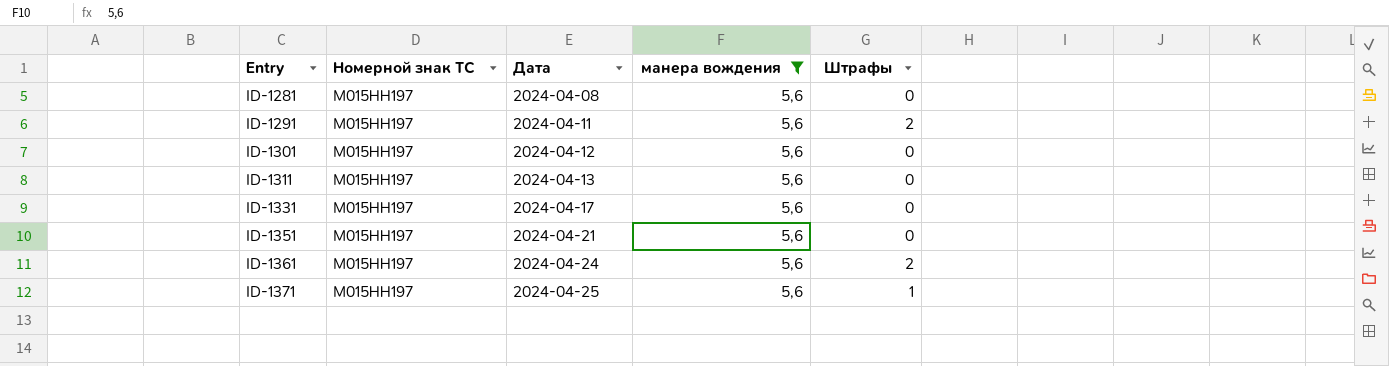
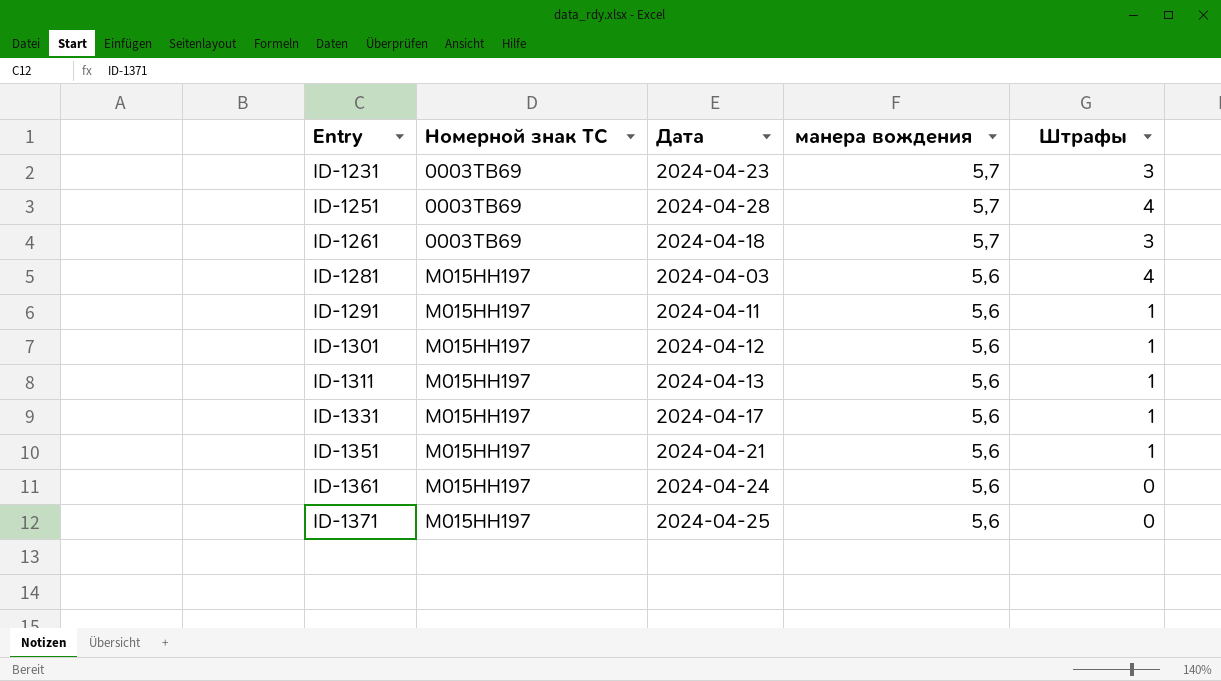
filter: манера вождения = 5,6 -> none
ID-1281 | Дата: 2024-04-08 -> 2024-04-03
ID-1281 | Штрафы: 0 -> 4
ID-1291 | Штрафы: 2 -> 1
ID-1301 | Штрафы: 0 -> 1
ID-1311 | Штрафы: 0 -> 1
ID-1331 | Штрафы: 0 -> 1
ID-1351 | Штрафы: 0 -> 1
ID-1361 | Штрафы: 2 -> 0
ID-1371 | Штрафы: 1 -> 0

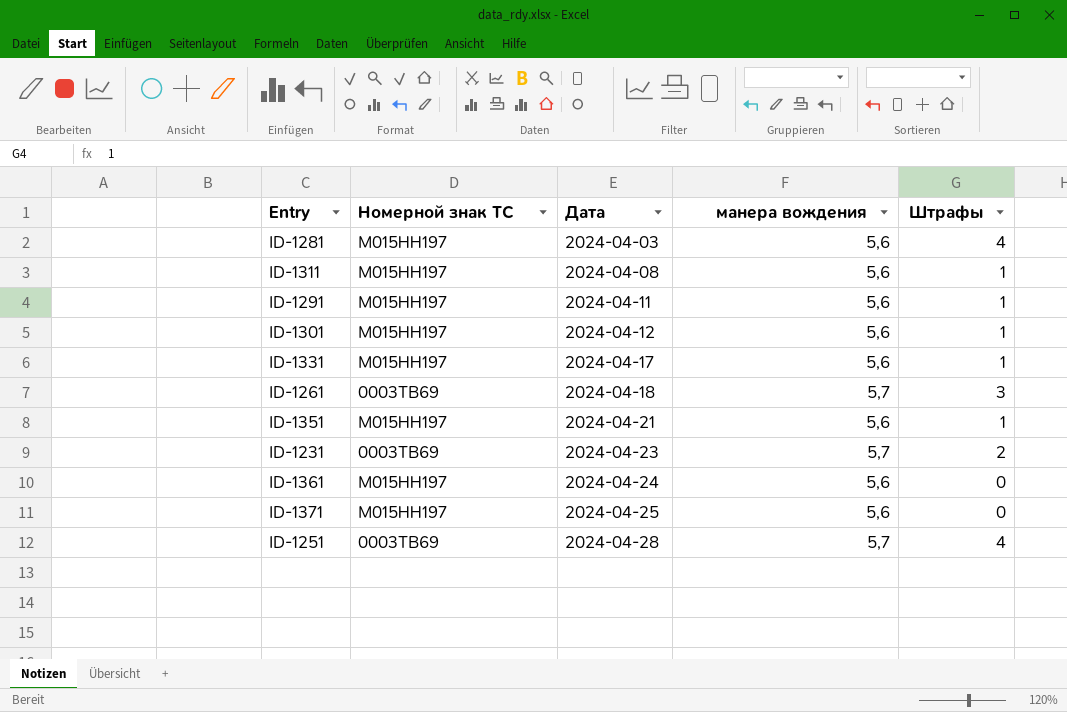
row order: Entry ascending -> Дата ascending
ID-1311 | Дата: 2024-04-13 -> 2024-04-08
ID-1231 | Штрафы: 3 -> 2

